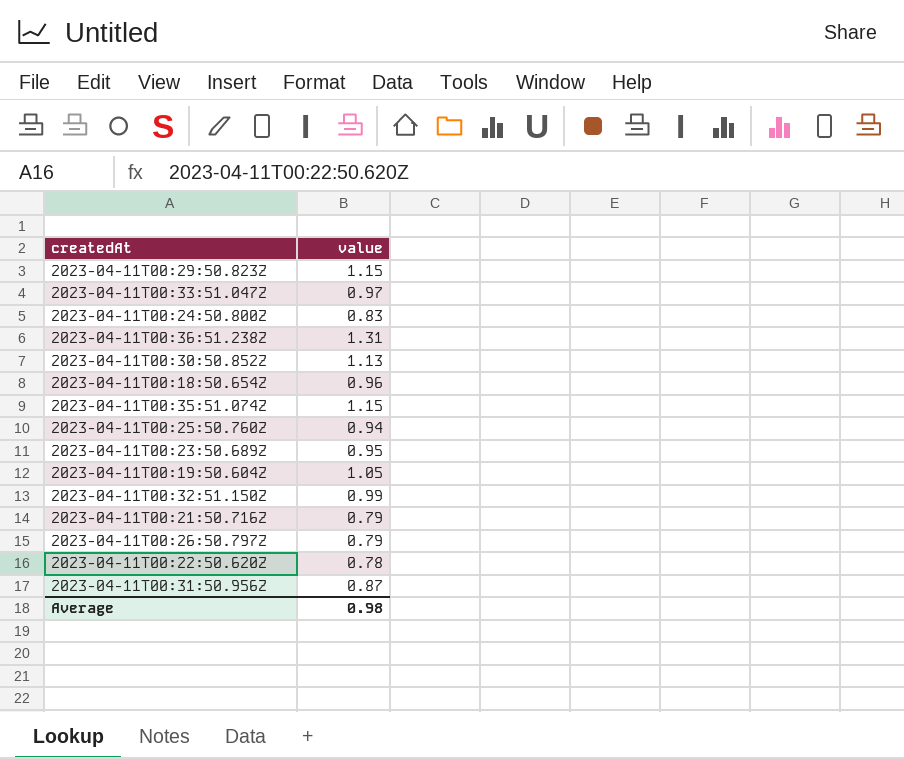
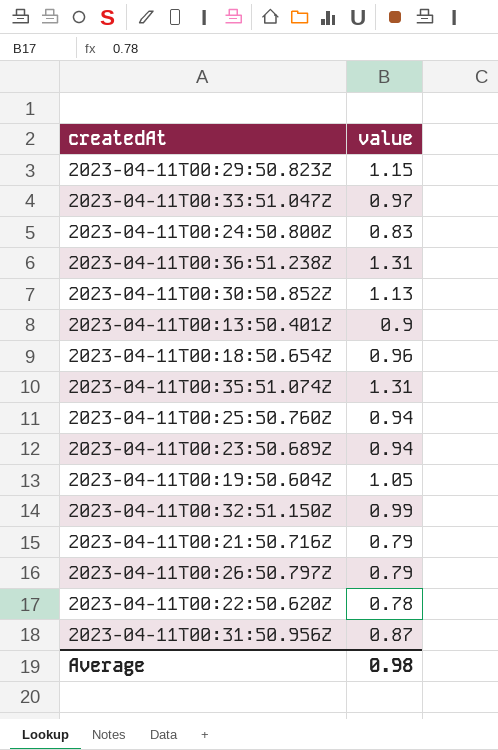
row 2023-04-11T00:13:50.401Z: none -> 0.9
2023-04-11T00:35:51.074Z | value: 1.15 -> 1.31
2023-04-11T00:23:50.689Z | value: 0.95 -> 0.94

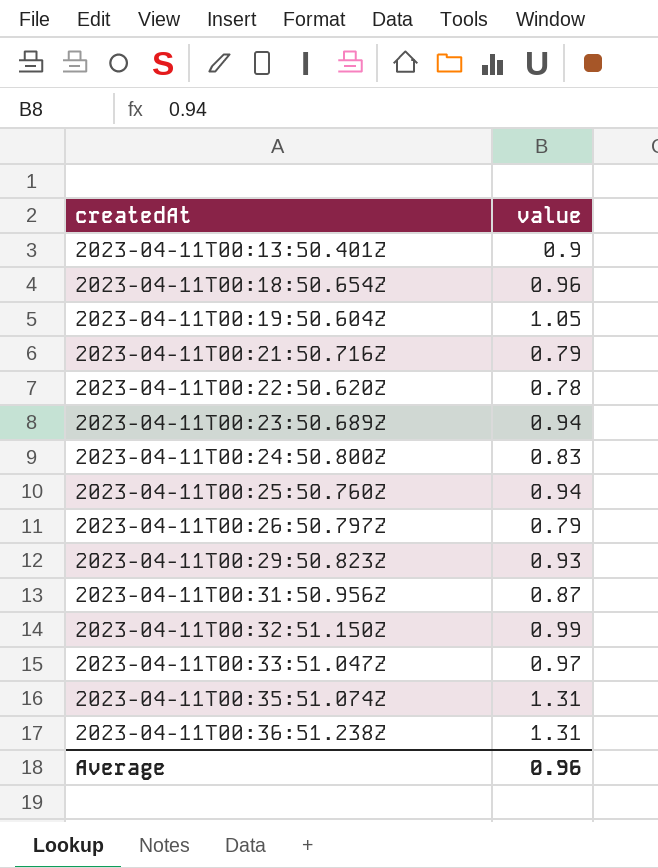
row order: none -> createdAt ascending
row 2023-04-11T00:30:50.852Z: 1.13 -> none
2023-04-11T00:29:50.823Z | value: 1.15 -> 0.93
Average | value: 0.98 -> 0.96

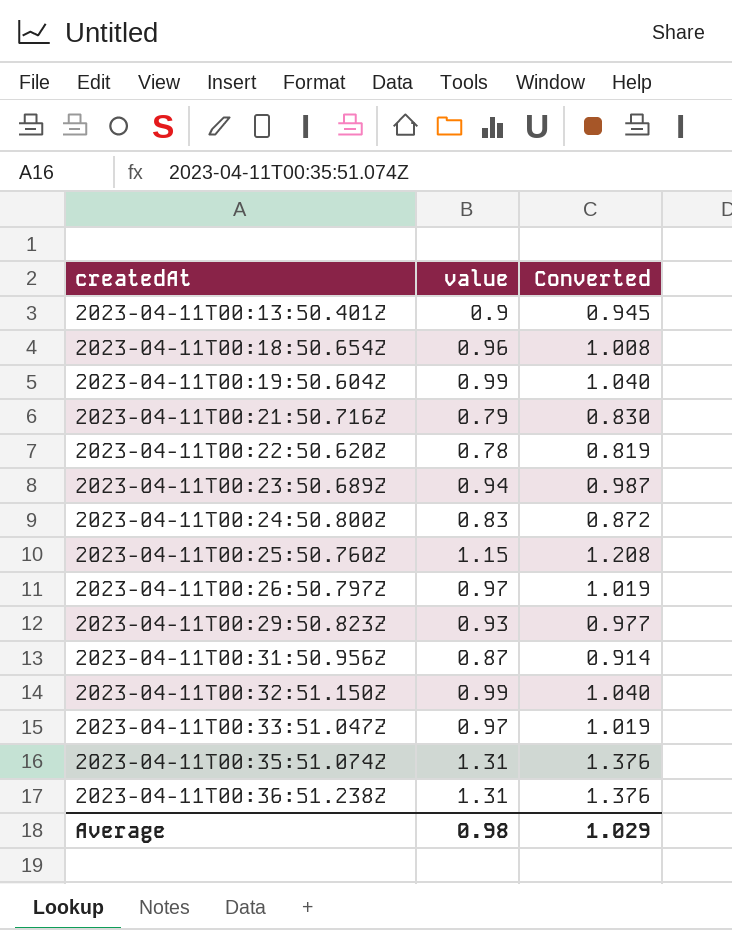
column Converted | formula: none -> [value] * 1.05
2023-04-11T00:19:50.604Z | value: 1.05 -> 0.99
2023-04-11T00:25:50.760Z | value: 0.94 -> 1.15
2023-04-11T00:26:50.797Z | value: 0.79 -> 0.97
Average | value: 0.96 -> 0.98

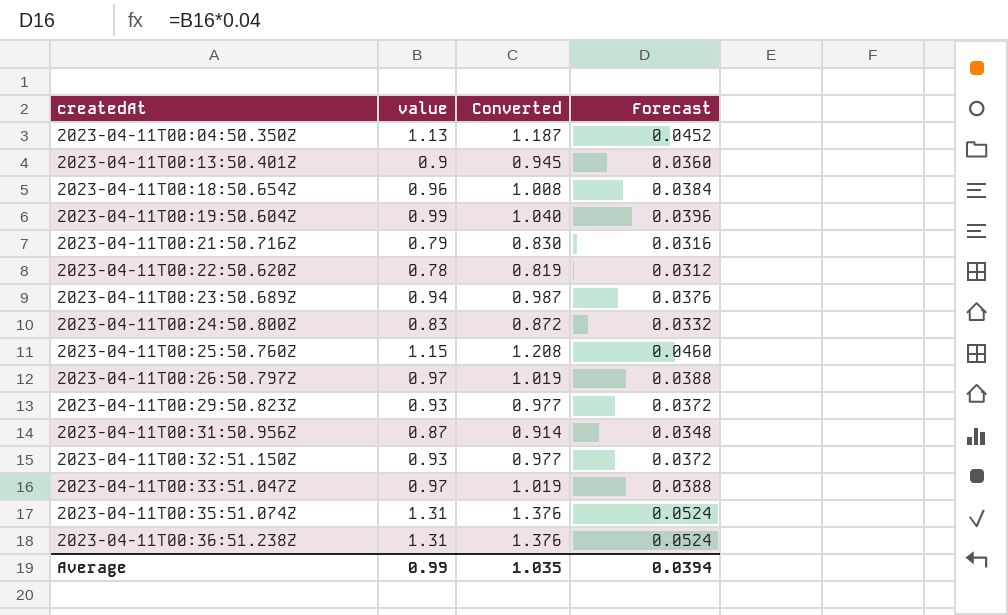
column Forecast | formula: none -> [value] * 0.04
row 2023-04-11T00:04:50.350Z: none -> 1.13 | 1.187 | 0.0452
2023-04-11T00:32:51.150Z | value: 0.99 -> 0.93
2023-04-11T00:32:51.150Z | Converted: 1.040 -> 0.977
Average | value: 0.98 -> 0.99
Average | Converted: 1.029 -> 1.035

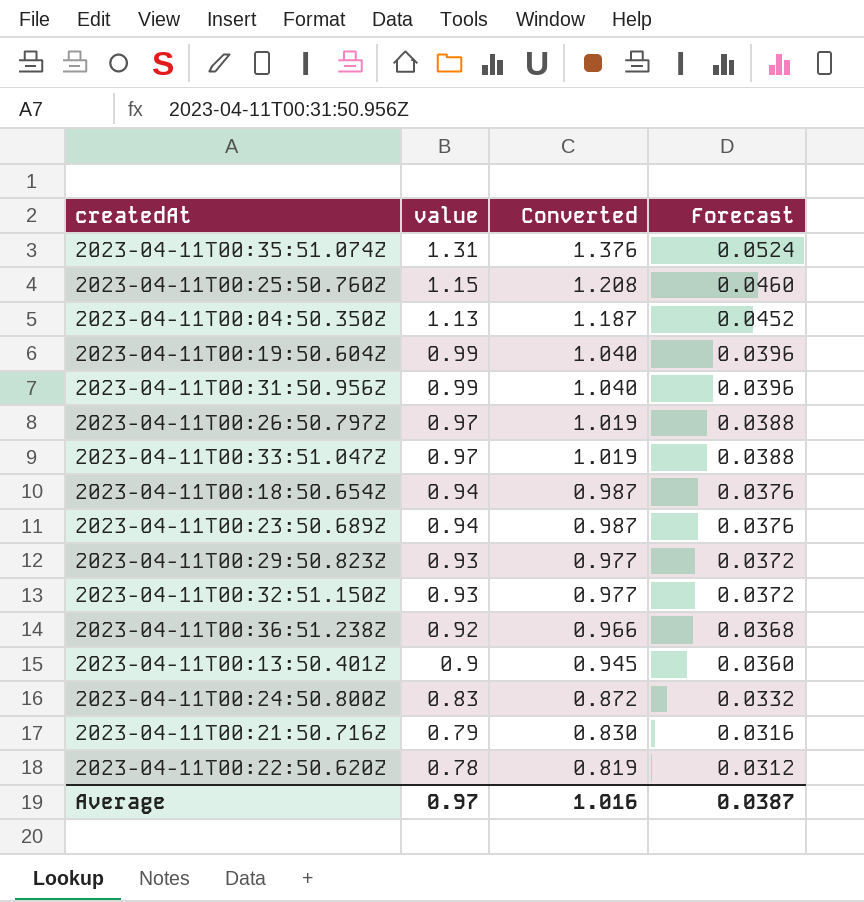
row order: createdAt ascending -> value descending
2023-04-11T00:31:50.956Z | value: 0.87 -> 0.99
2023-04-11T00:31:50.956Z | Converted: 0.914 -> 1.040
2023-04-11T00:31:50.956Z | Forecast: 0.0348 -> 0.0396
2023-04-11T00:18:50.654Z | value: 0.96 -> 0.94
2023-04-11T00:18:50.654Z | Converted: 1.008 -> 0.987
2023-04-11T00:18:50.654Z | Forecast: 0.0384 -> 0.0376
2023-04-11T00:36:51.238Z | value: 1.31 -> 0.92
2023-04-11T00:36:51.238Z | Converted: 1.376 -> 0.966
2023-04-11T00:36:51.238Z | Forecast: 0.0524 -> 0.0368
Average | value: 0.99 -> 0.97
Average | Converted: 1.035 -> 1.016
Average | Forecast: 0.0394 -> 0.0387

